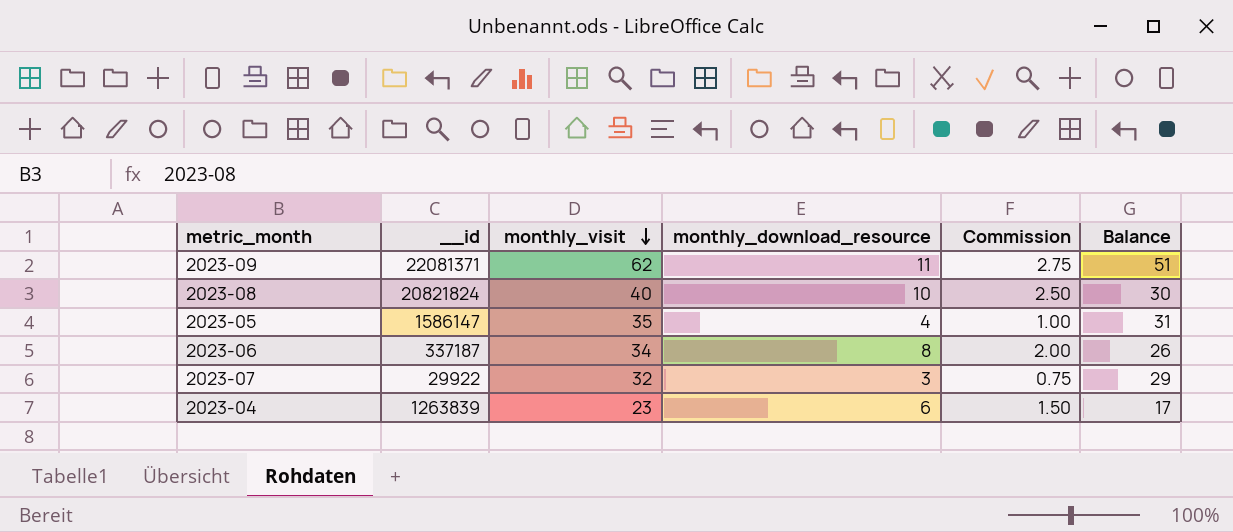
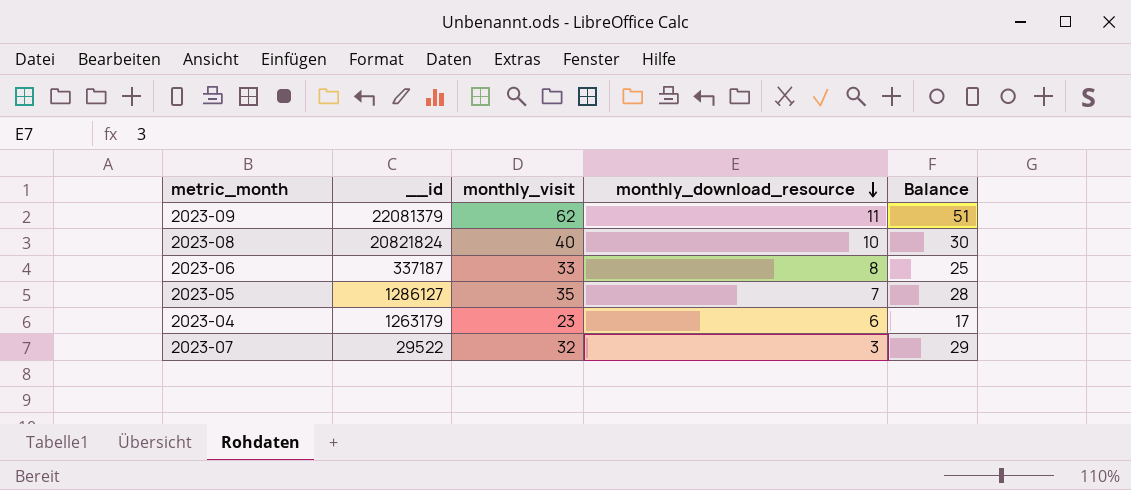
row order: monthly_visit descending -> monthly_download_resource descending
column Commission | formula: [monthly_download_resource] * 0.25 -> none
2023-09 | __id: 22081371 -> 22081379
2023-06 | monthly_visit: 34 -> 33
2023-06 | Balance: 26 -> 25
2023-05 | __id: 1586147 -> 1286127
2023-05 | monthly_download_resource: 4 -> 7
2023-05 | Balance: 31 -> 28
2023-04 | __id: 1263839 -> 1263179
2023-07 | __id: 29922 -> 29522

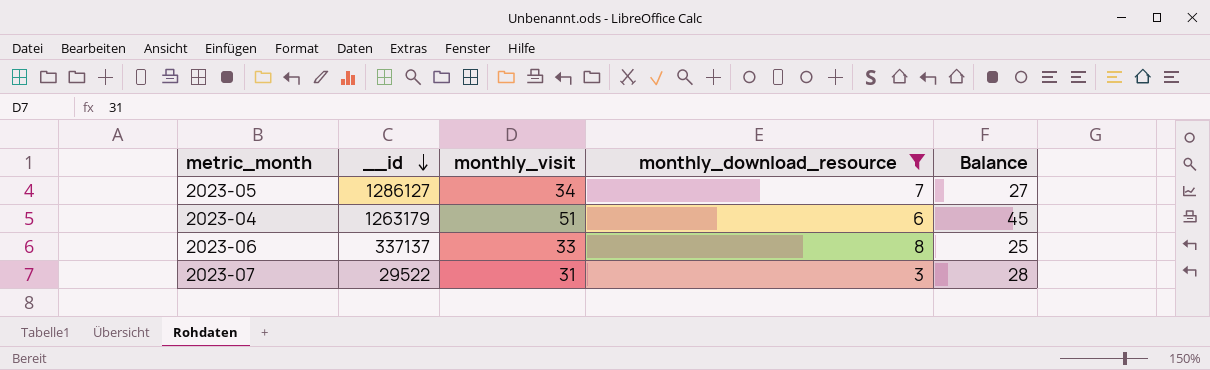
filter: none -> monthly_download_resource <= 8
row order: monthly_download_resource descending -> __id descending
2023-05 | monthly_visit: 35 -> 34
2023-05 | Balance: 28 -> 27
2023-04 | monthly_visit: 23 -> 51
2023-04 | Balance: 17 -> 45
2023-06 | __id: 337187 -> 337137
2023-07 | monthly_visit: 32 -> 31
2023-07 | Balance: 29 -> 28

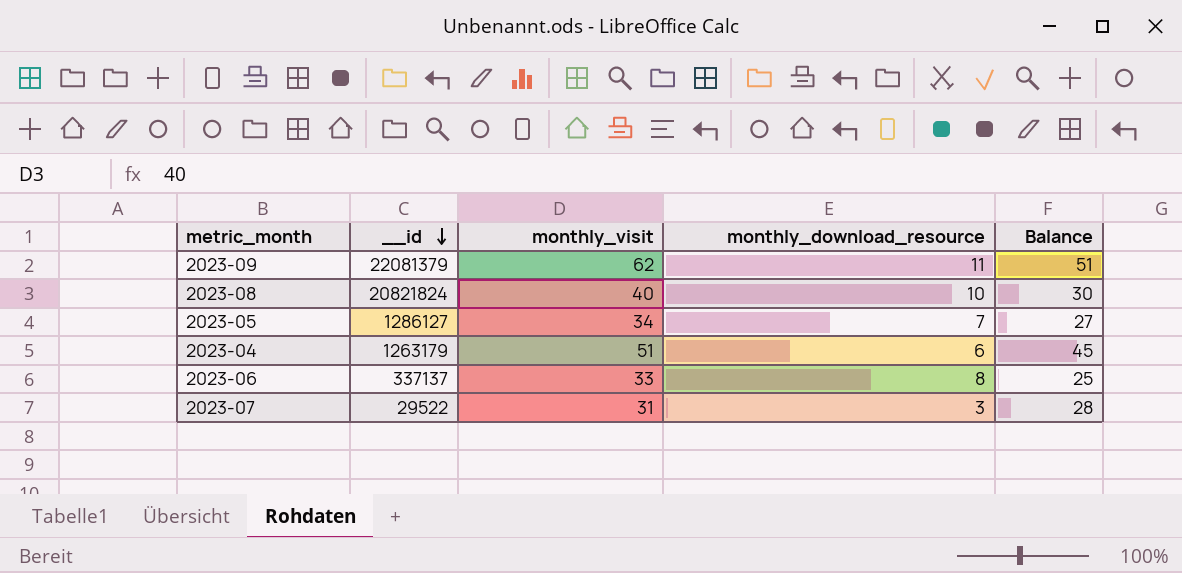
filter: monthly_download_resource <= 8 -> none

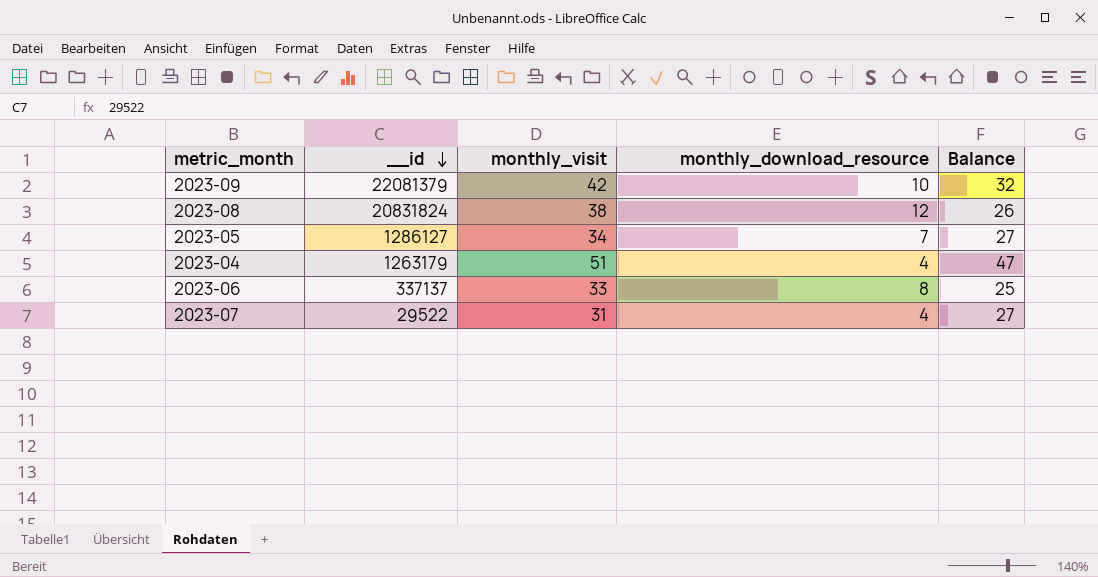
2023-09 | monthly_visit: 62 -> 42
2023-09 | monthly_download_resource: 11 -> 10
2023-09 | Balance: 51 -> 32
2023-08 | __id: 20821824 -> 20831824
2023-08 | monthly_visit: 40 -> 38
2023-08 | monthly_download_resource: 10 -> 12
2023-08 | Balance: 30 -> 26
2023-04 | monthly_download_resource: 6 -> 4
2023-04 | Balance: 45 -> 47
2023-07 | monthly_download_resource: 3 -> 4
2023-07 | Balance: 28 -> 27

